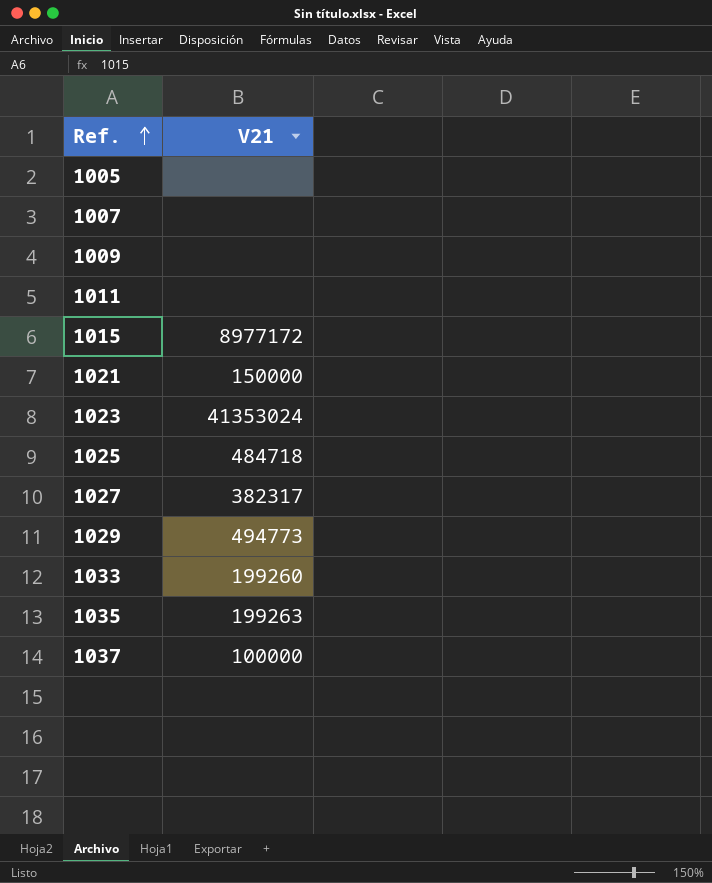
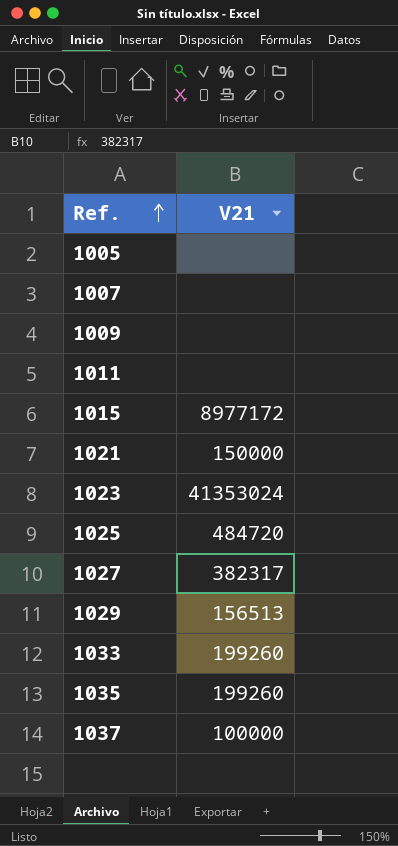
1025 | V21: 484718 -> 484720
1029 | V21: 494773 -> 156513
1035 | V21: 199263 -> 199260

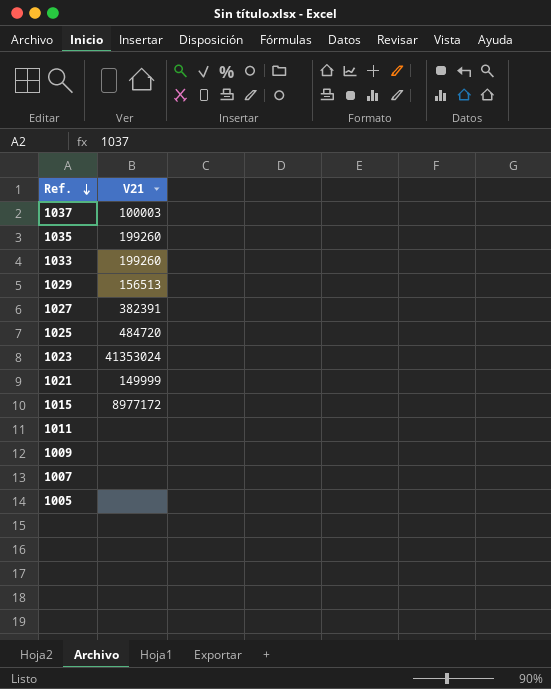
row order: Ref. ascending -> Ref. descending
1037 | V21: 100000 -> 100003
1027 | V21: 382317 -> 382391
1021 | V21: 150000 -> 149999

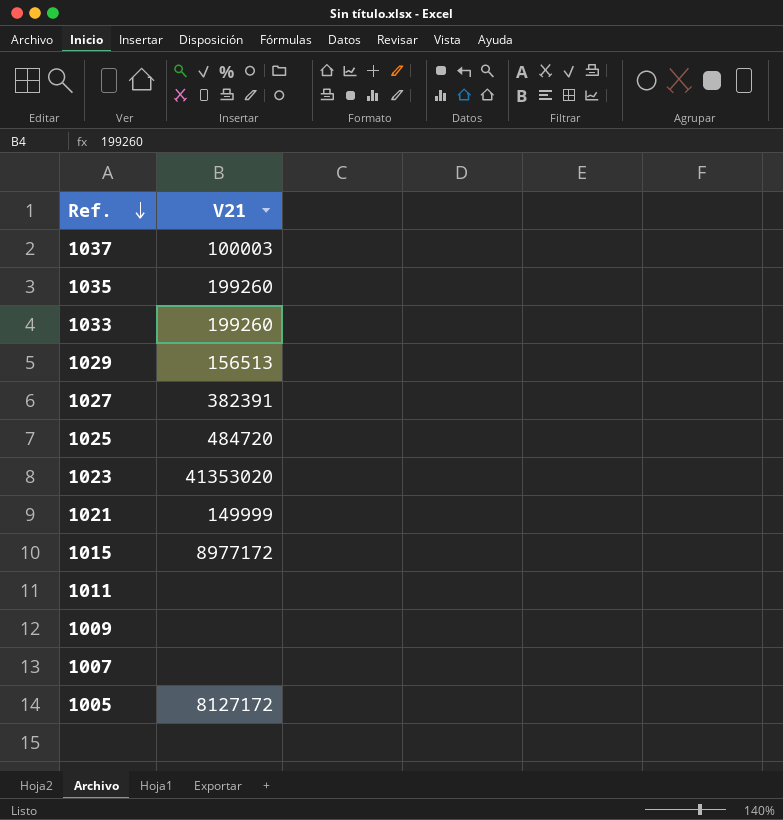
1023 | V21: 41353024 -> 41353020
1005 | V21: none -> 8127172

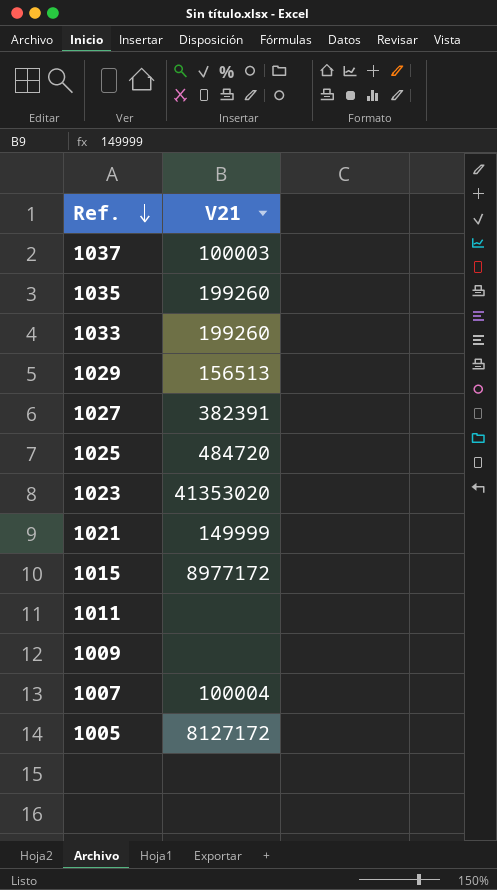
1007 | V21: none -> 100004

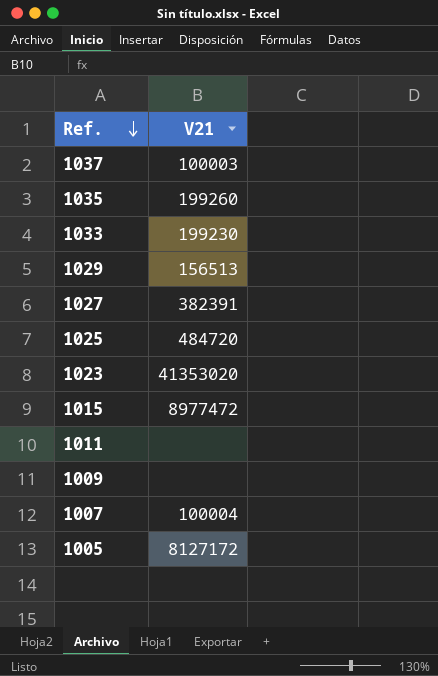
row 1021: 149999 -> none
1033 | V21: 199260 -> 199230
1015 | V21: 8977172 -> 8977472

